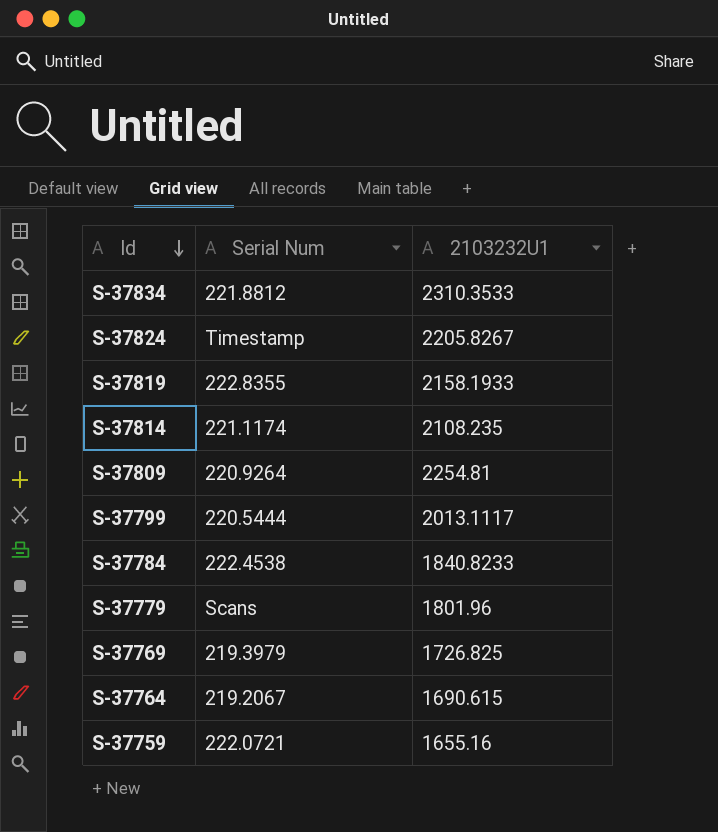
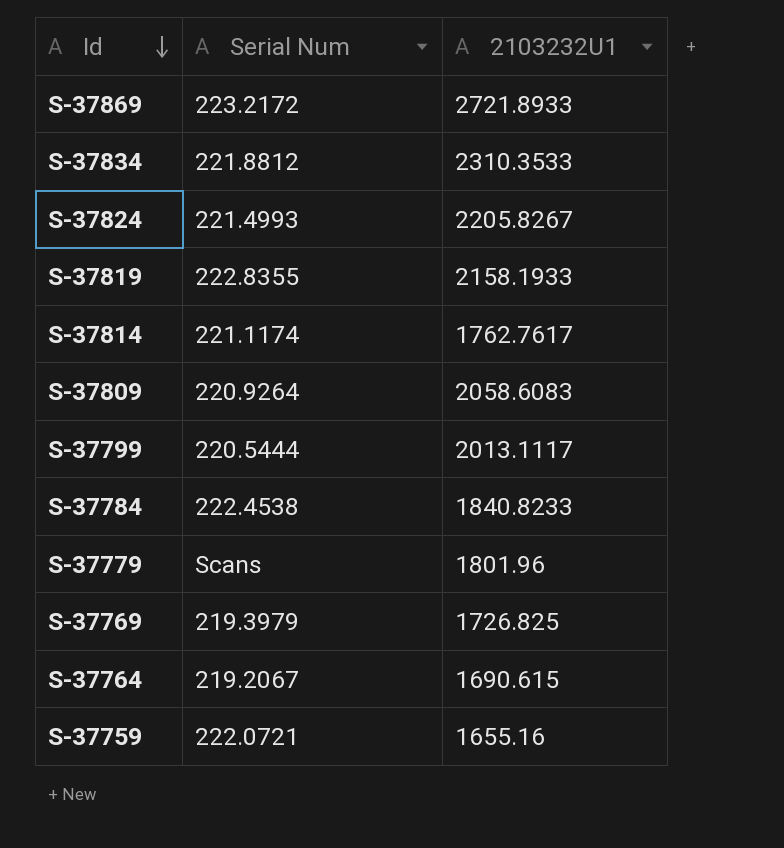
row S-37869: none -> 223.2172 | 2721.8933
S-37824 | Serial Num: Timestamp -> 221.4993
S-37814 | 2103232U1: 2108.235 -> 1762.7617
S-37809 | 2103232U1: 2254.81 -> 2058.6083

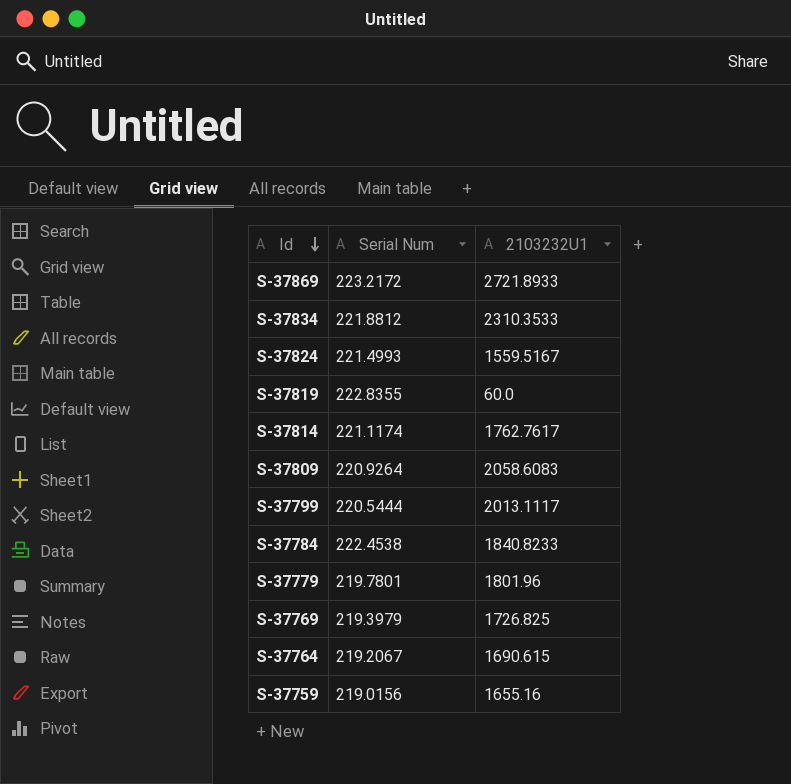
S-37824 | 2103232U1: 2205.8267 -> 1559.5167
S-37819 | 2103232U1: 2158.1933 -> 60.0
S-37779 | Serial Num: Scans -> 219.7801
S-37759 | Serial Num: 222.0721 -> 219.0156

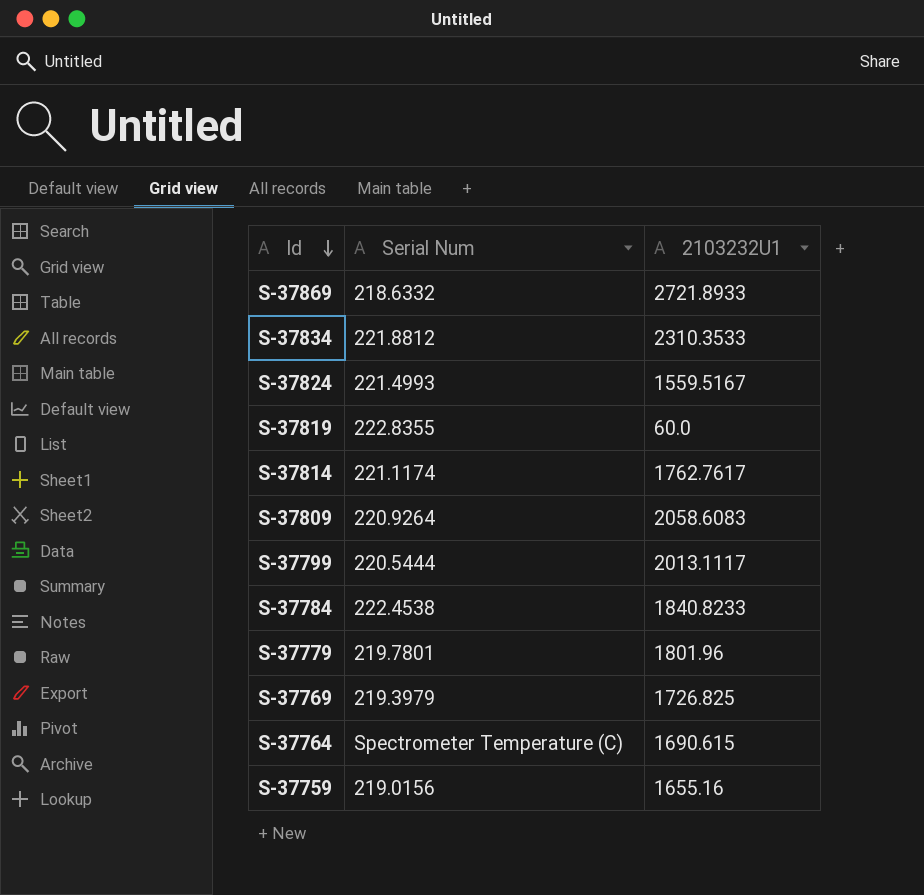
S-37869 | Serial Num: 223.2172 -> 218.6332
S-37764 | Serial Num: 219.2067 -> Spectrometer Temperature (C)

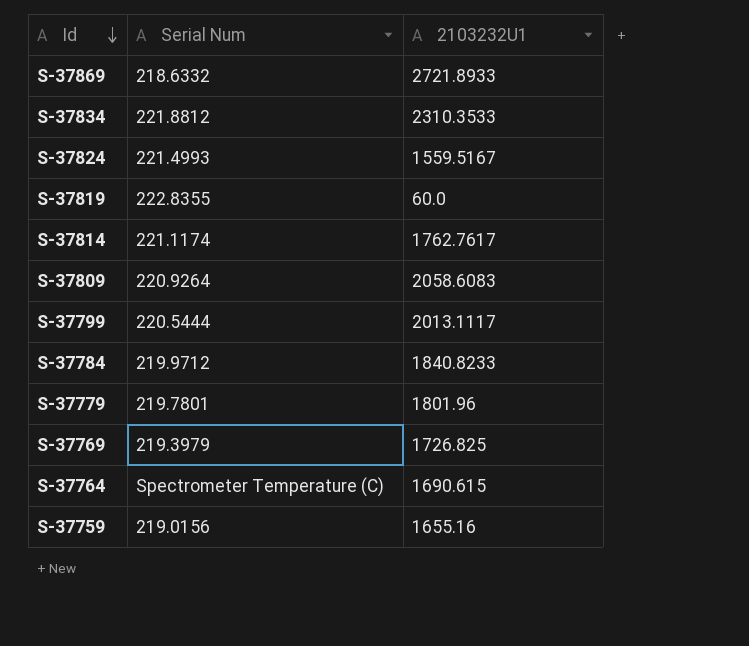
S-37784 | Serial Num: 222.4538 -> 219.9712

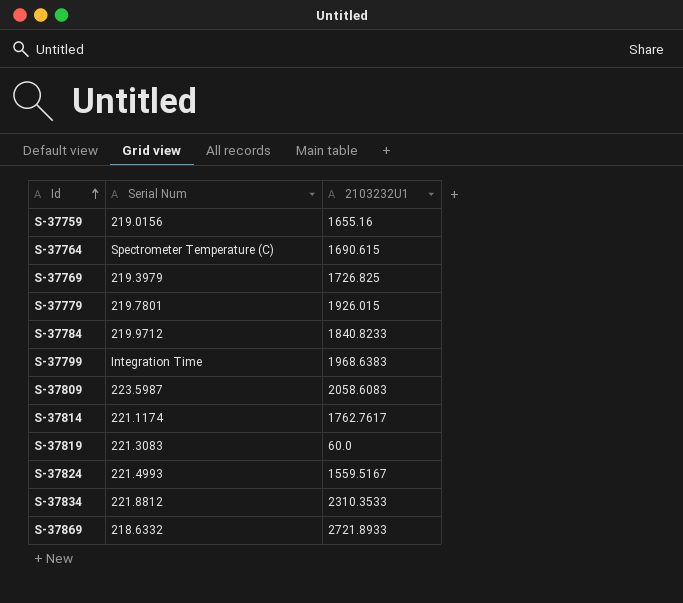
row order: Id descending -> Id ascending
S-37779 | 2103232U1: 1801.96 -> 1926.015
S-37799 | Serial Num: 220.5444 -> Integration Time
S-37799 | 2103232U1: 2013.1117 -> 1968.6383
S-37809 | Serial Num: 220.9264 -> 223.5987
S-37819 | Serial Num: 222.8355 -> 221.3083

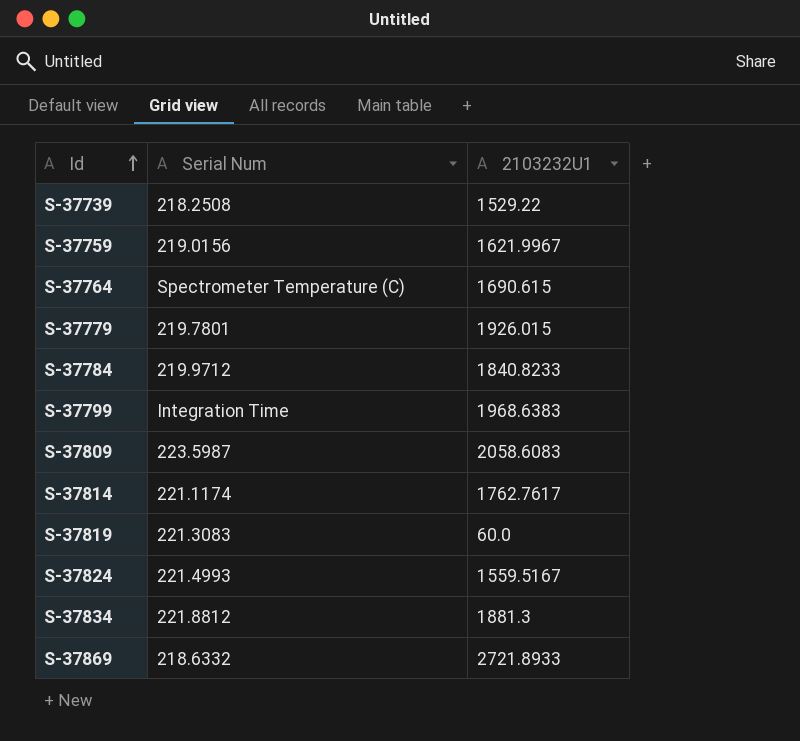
row S-37769: 219.3979 | 1726.825 -> none
row S-37739: none -> 218.2508 | 1529.22
S-37759 | 2103232U1: 1655.16 -> 1621.9967
S-37834 | 2103232U1: 2310.3533 -> 1881.3

